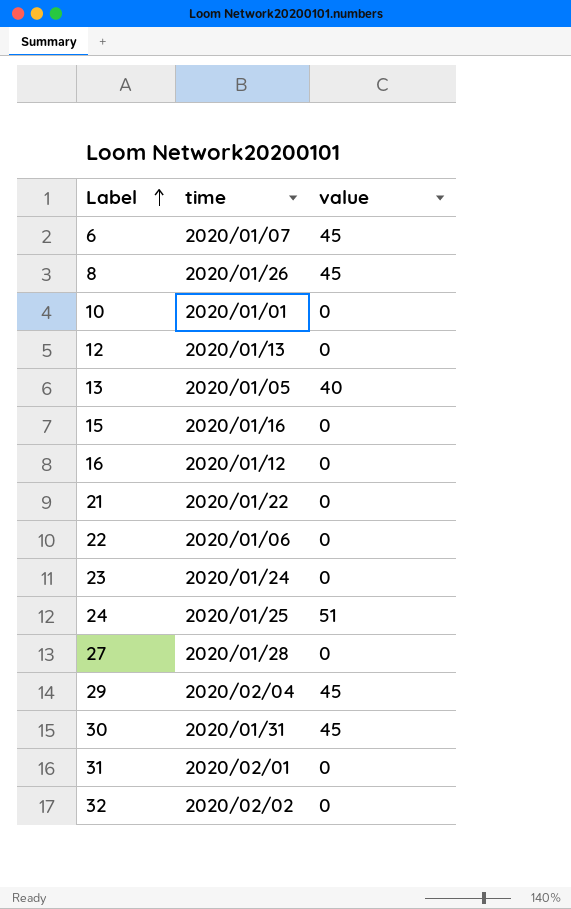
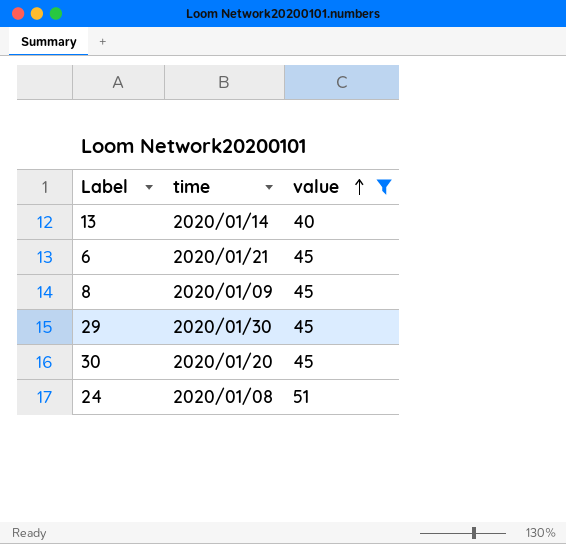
filter: none -> value != 0
row order: Label ascending -> value ascending
13 | time: 2020/01/05 -> 2020/01/14
6 | time: 2020/01/07 -> 2020/01/21
8 | time: 2020/01/26 -> 2020/01/09
29 | time: 2020/02/04 -> 2020/01/30
30 | time: 2020/01/31 -> 2020/01/20
24 | time: 2020/01/25 -> 2020/01/08

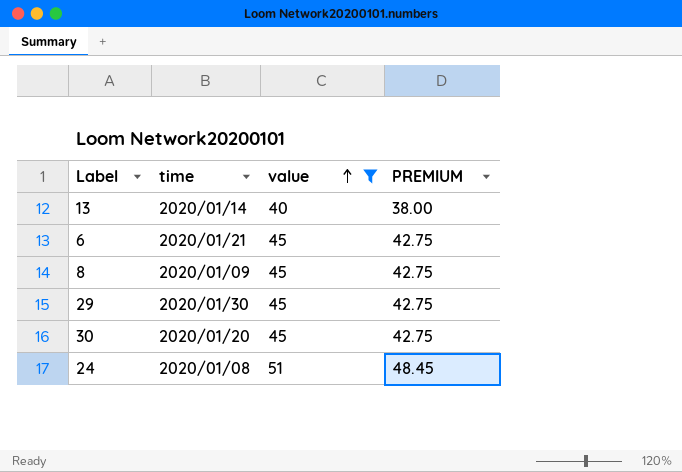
column PREMIUM | formula: none -> [value] * 0.95

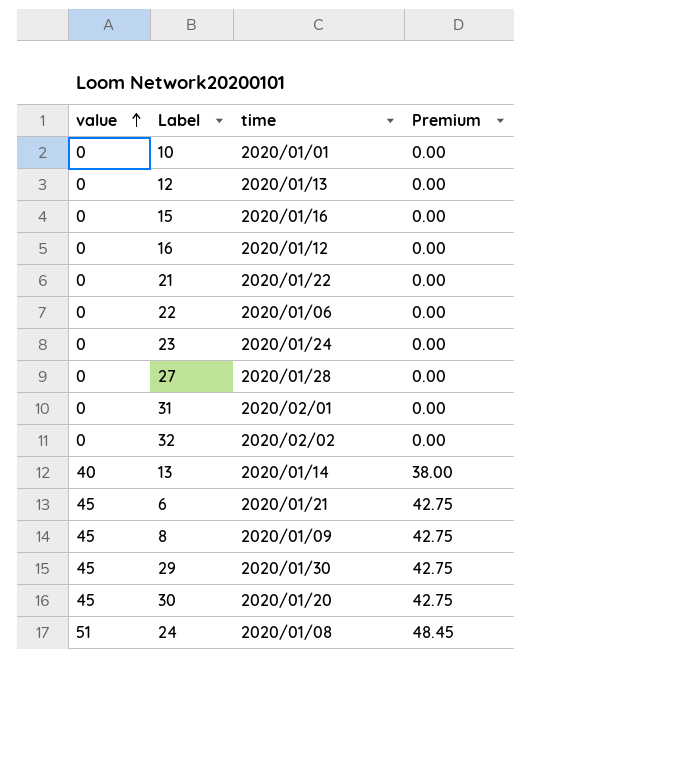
filter: value != 0 -> none
column value | position: 3 -> 1
column name: PREMIUM -> Premium

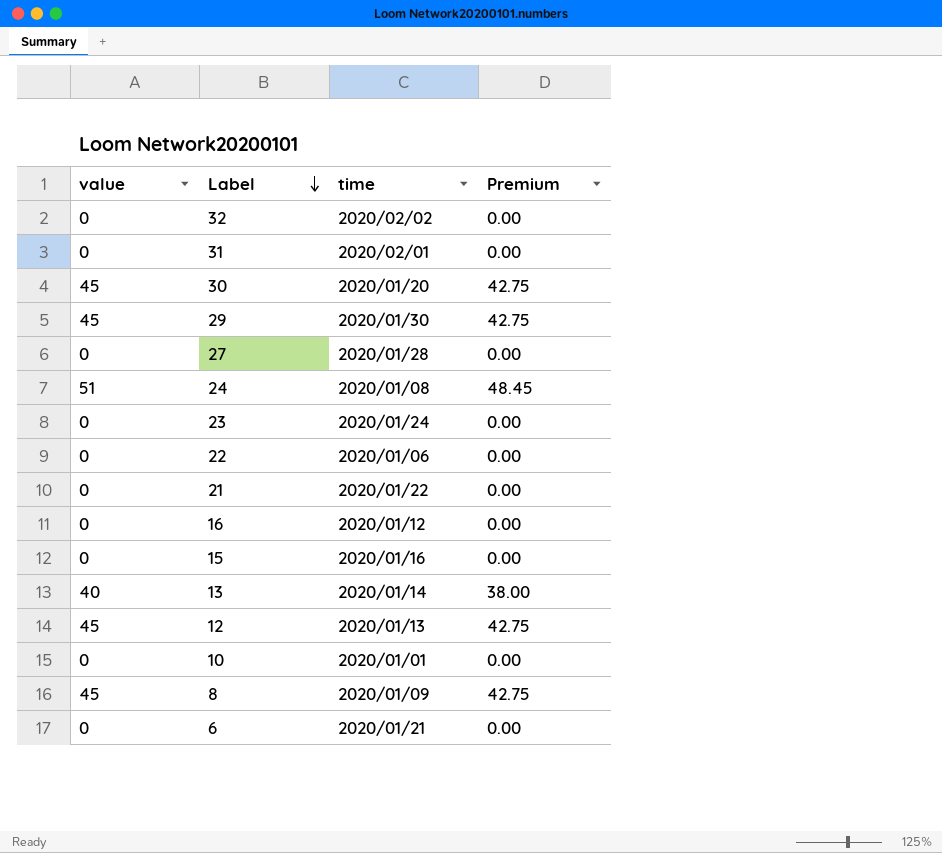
row order: value ascending -> Label descending
12 | value: 0 -> 45
12 | Premium: 0.00 -> 42.75
6 | value: 45 -> 0
6 | Premium: 42.75 -> 0.00

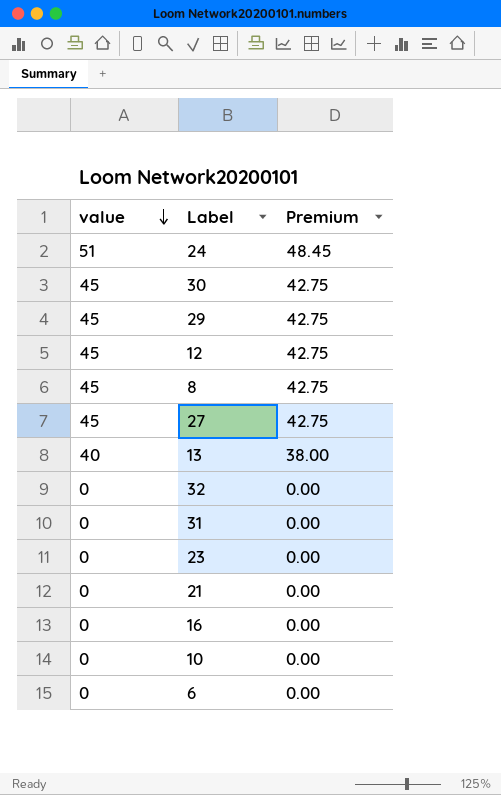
row order: Label descending -> value descending
column time | position: 3 -> none
row 22: 0 | 2020/01/06 | 0.00 -> none
row 15: 0 | 2020/01/16 | 0.00 -> none
27 | value: 0 -> 45
27 | Premium: 0.00 -> 42.75

